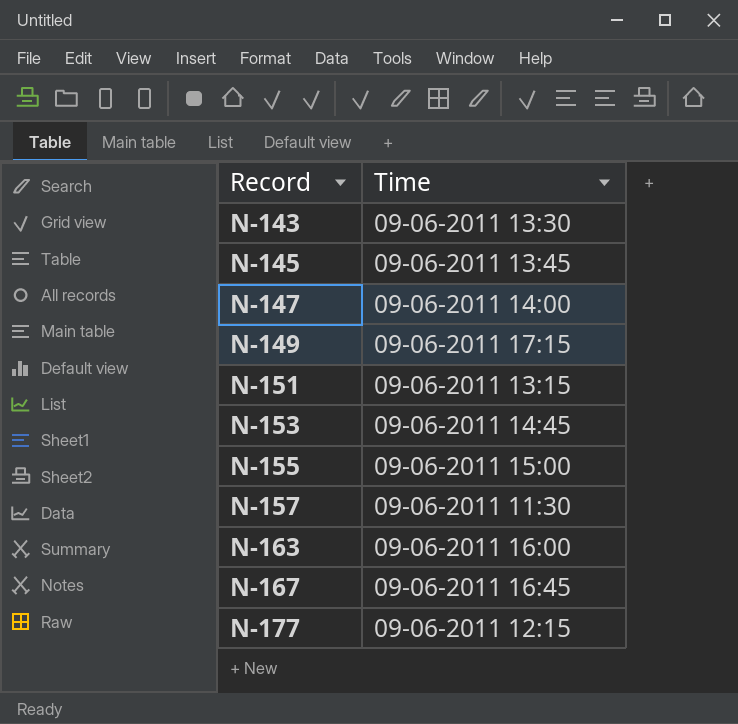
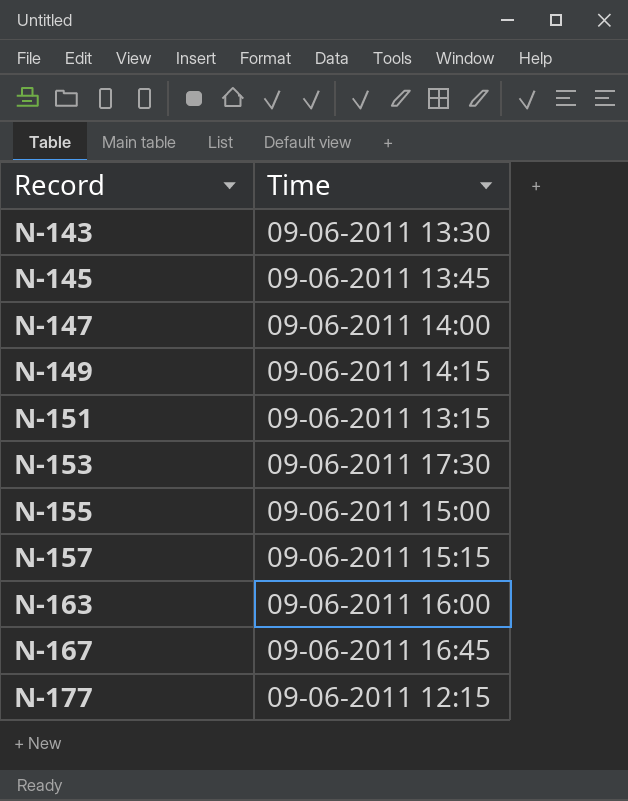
N-149 | Time: 09-06-2011 17:15 -> 09-06-2011 14:15
N-153 | Time: 09-06-2011 14:45 -> 09-06-2011 17:30
N-157 | Time: 09-06-2011 11:30 -> 09-06-2011 15:15

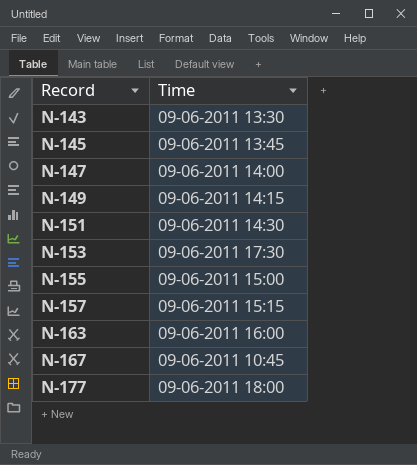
N-151 | Time: 09-06-2011 13:15 -> 09-06-2011 14:30
N-167 | Time: 09-06-2011 16:45 -> 09-06-2011 10:45
N-177 | Time: 09-06-2011 12:15 -> 09-06-2011 18:00

